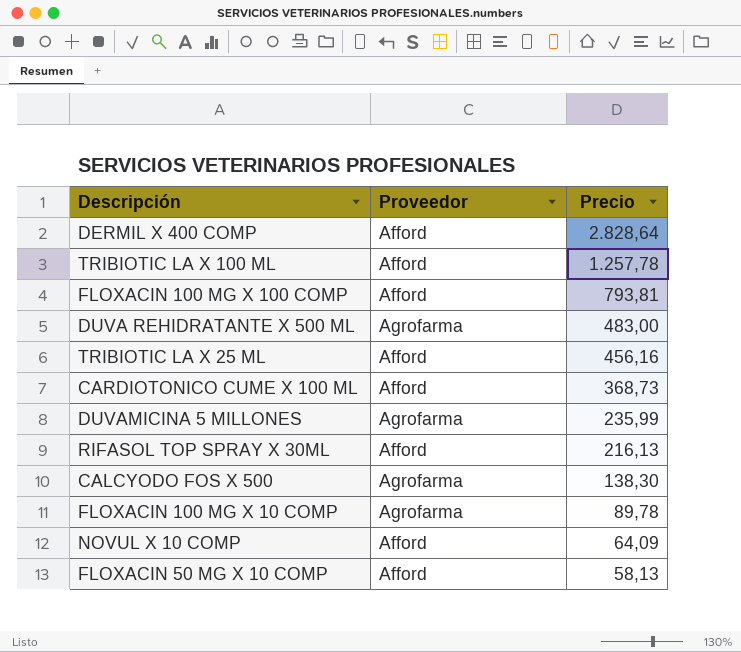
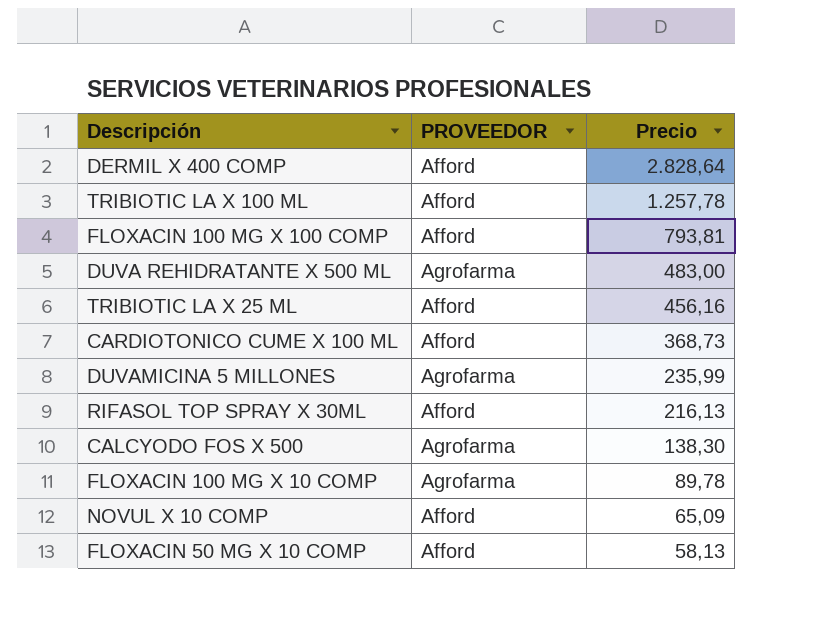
column name: Proveedor -> PROVEEDOR
NOVUL X 10 COMP | Precio: 64,09 -> 65,09

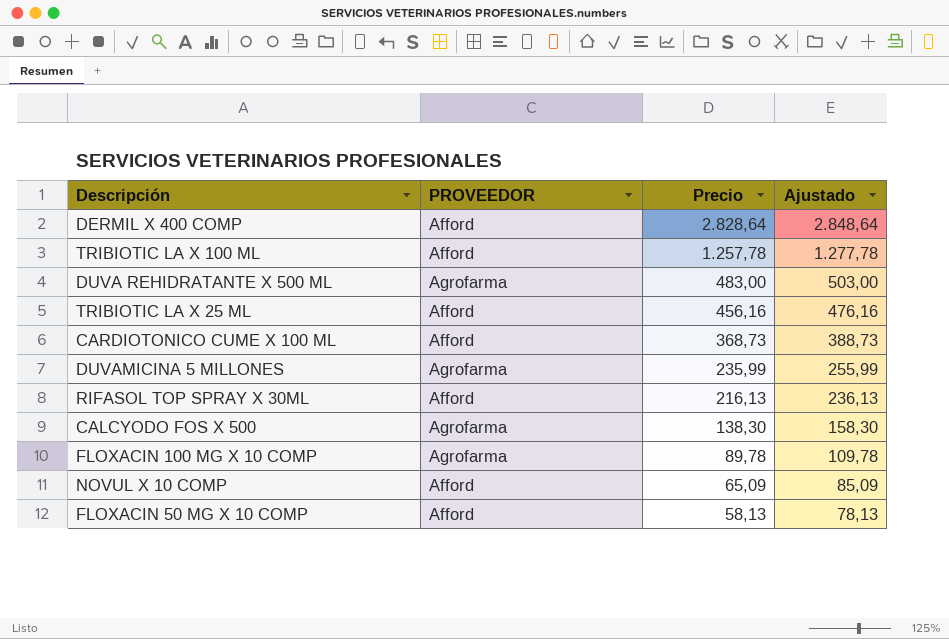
column Ajustado | formula: none -> [Precio] + 20
row FLOXACIN 100 MG X 100 COMP: Afford | 793,81 -> none

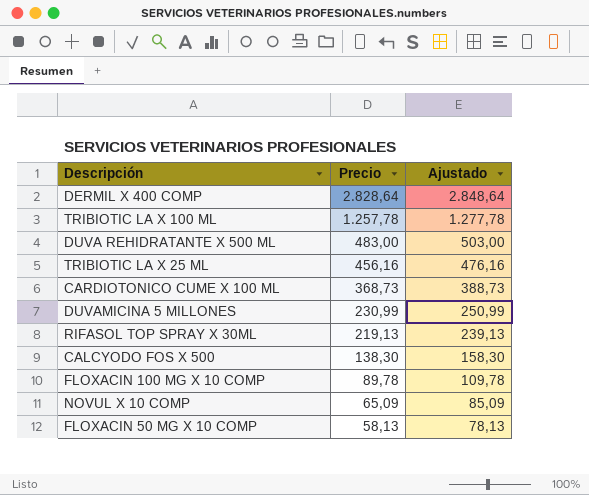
column PROVEEDOR | position: 2 -> none
DUVAMICINA 5 MILLONES | Precio: 235,99 -> 230,99
DUVAMICINA 5 MILLONES | Ajustado: 255,99 -> 250,99
RIFASOL TOP SPRAY X 30ML | Precio: 216,13 -> 219,13
RIFASOL TOP SPRAY X 30ML | Ajustado: 236,13 -> 239,13

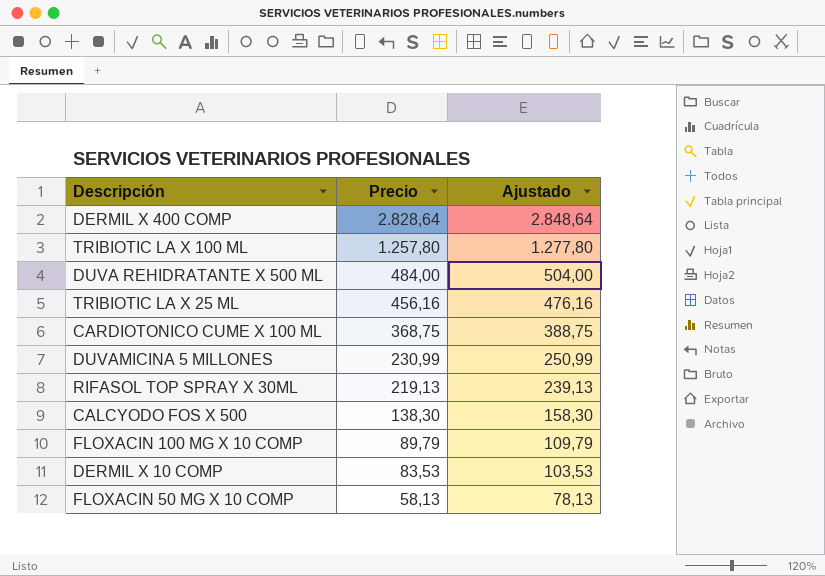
row NOVUL X 10 COMP: 65,09 | 85,09 -> none
TRIBIOTIC LA X 100 ML | Precio: 1.257,78 -> 1.257,80
TRIBIOTIC LA X 100 ML | Ajustado: 1.277,78 -> 1.277,80
DUVA REHIDRATANTE X 500 ML | Precio: 483,00 -> 484,00
DUVA REHIDRATANTE X 500 ML | Ajustado: 503,00 -> 504,00
CARDIOTONICO CUME X 100 ML | Precio: 368,73 -> 368,75
CARDIOTONICO CUME X 100 ML | Ajustado: 388,73 -> 388,75
FLOXACIN 100 MG X 10 COMP | Precio: 89,78 -> 89,79
FLOXACIN 100 MG X 10 COMP | Ajustado: 109,78 -> 109,79
row DERMIL X 10 COMP: none -> 83,53 | 103,53

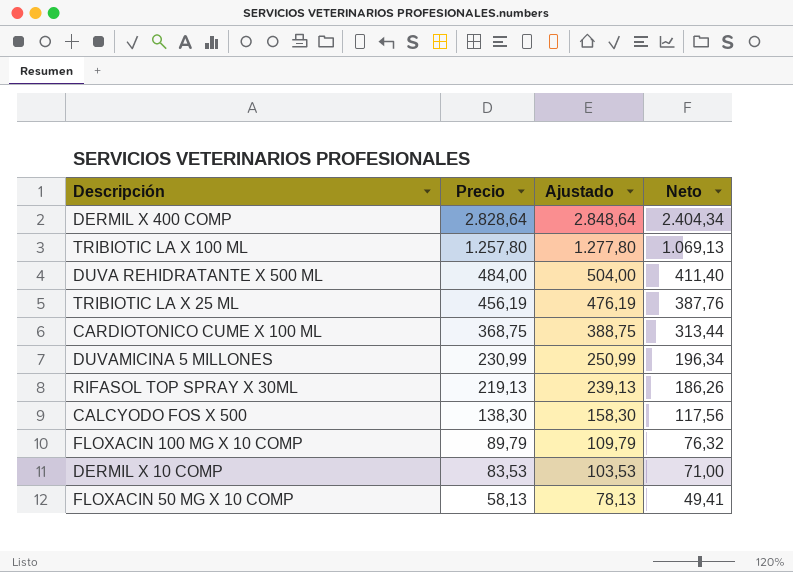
column Neto | formula: none -> [Precio] * 0,85
TRIBIOTIC LA X 25 ML | Precio: 456,16 -> 456,19
TRIBIOTIC LA X 25 ML | Ajustado: 476,16 -> 476,19

